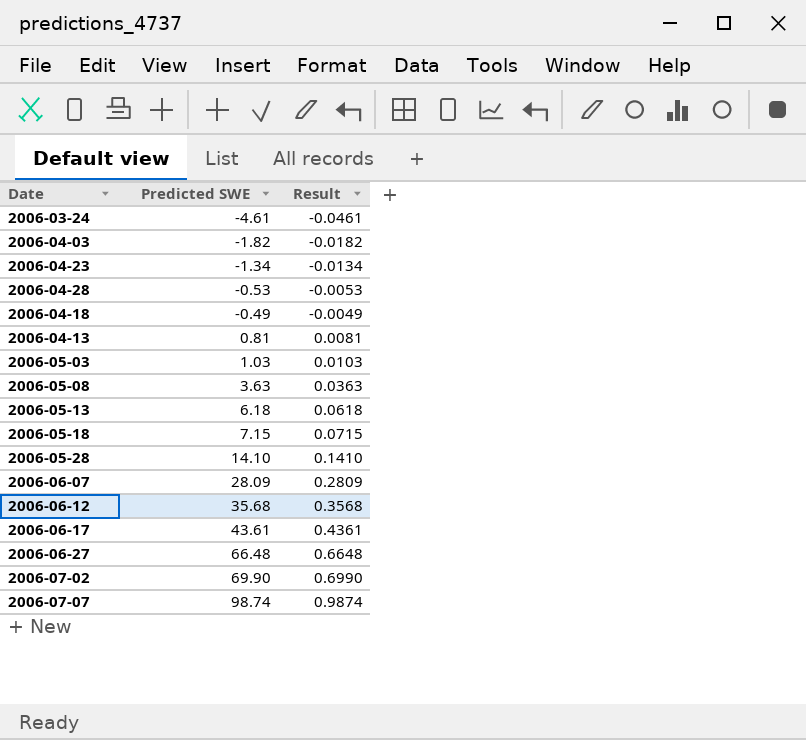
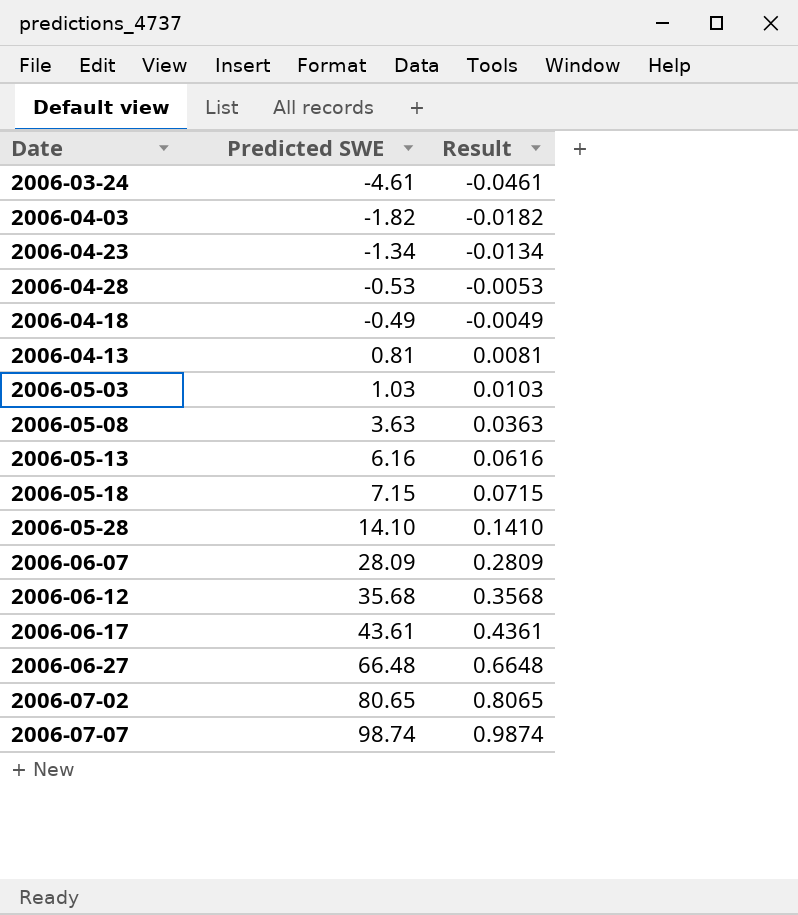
2006-05-13 | Predicted SWE: 6.18 -> 6.16
2006-05-13 | Result: 0.0618 -> 0.0616
2006-07-02 | Predicted SWE: 69.90 -> 80.65
2006-07-02 | Result: 0.6990 -> 0.8065

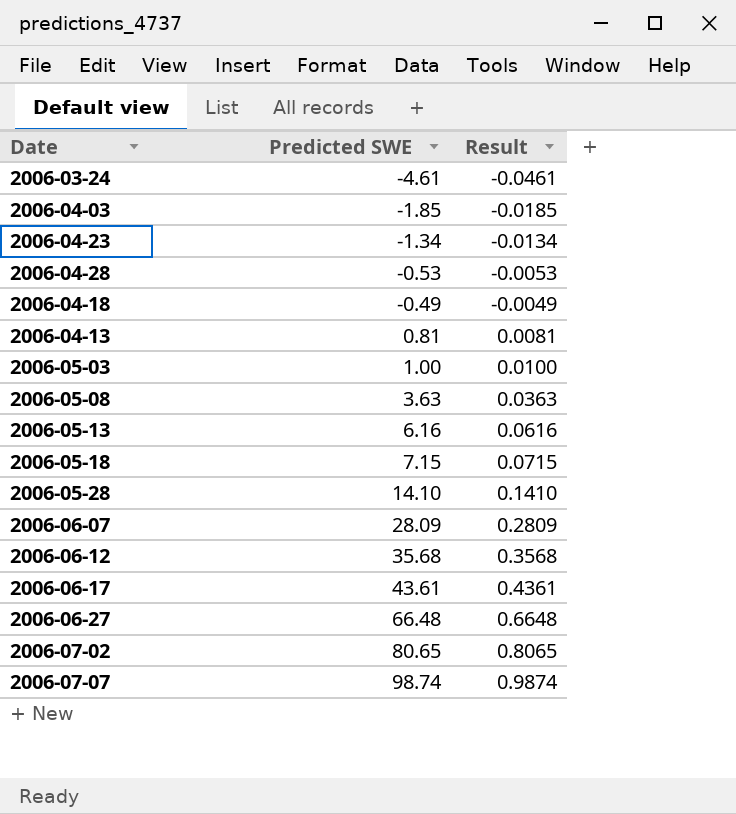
2006-04-03 | Predicted SWE: -1.82 -> -1.85
2006-04-03 | Result: -0.0182 -> -0.0185
2006-05-03 | Predicted SWE: 1.03 -> 1.00
2006-05-03 | Result: 0.0103 -> 0.0100

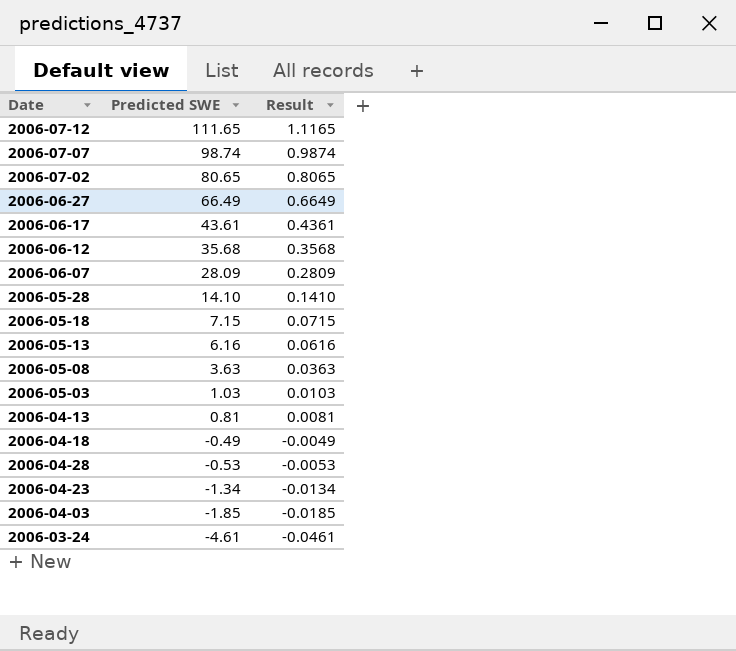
row order: Predicted SWE ascending -> Predicted SWE descending
row 2006-07-12: none -> 111.65 | 1.1165
2006-06-27 | Predicted SWE: 66.48 -> 66.49
2006-06-27 | Result: 0.6648 -> 0.6649
2006-05-03 | Predicted SWE: 1.00 -> 1.03
2006-05-03 | Result: 0.0100 -> 0.0103

